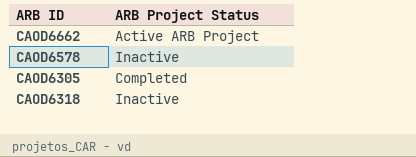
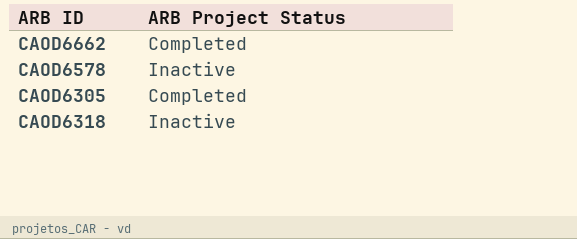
CAOD6662 | ARB Project Status: Active ARB Project -> Completed

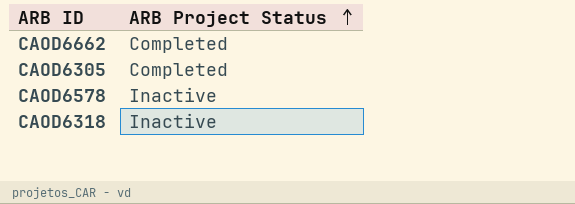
row order: none -> ARB Project Status ascending

